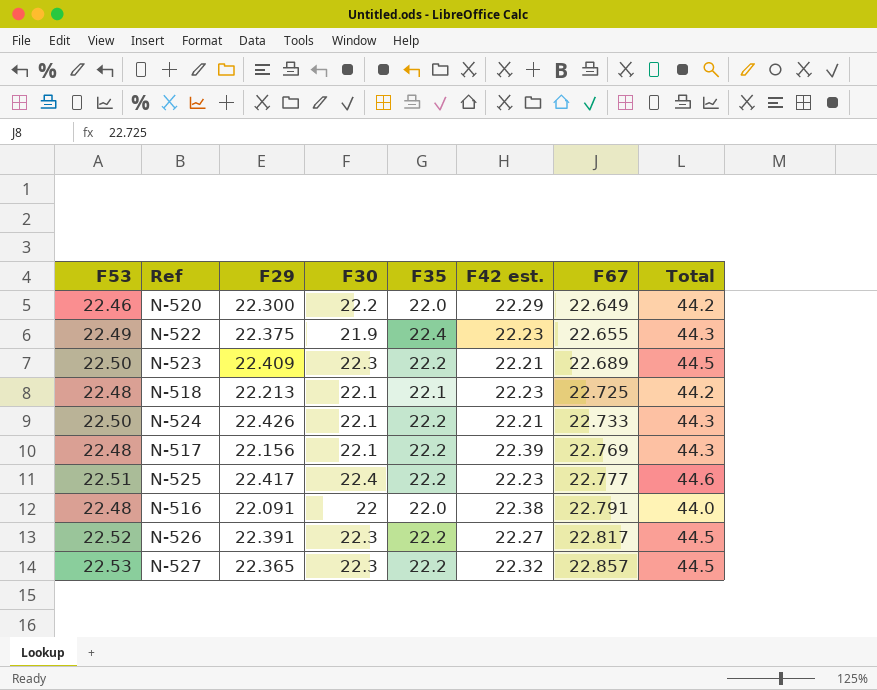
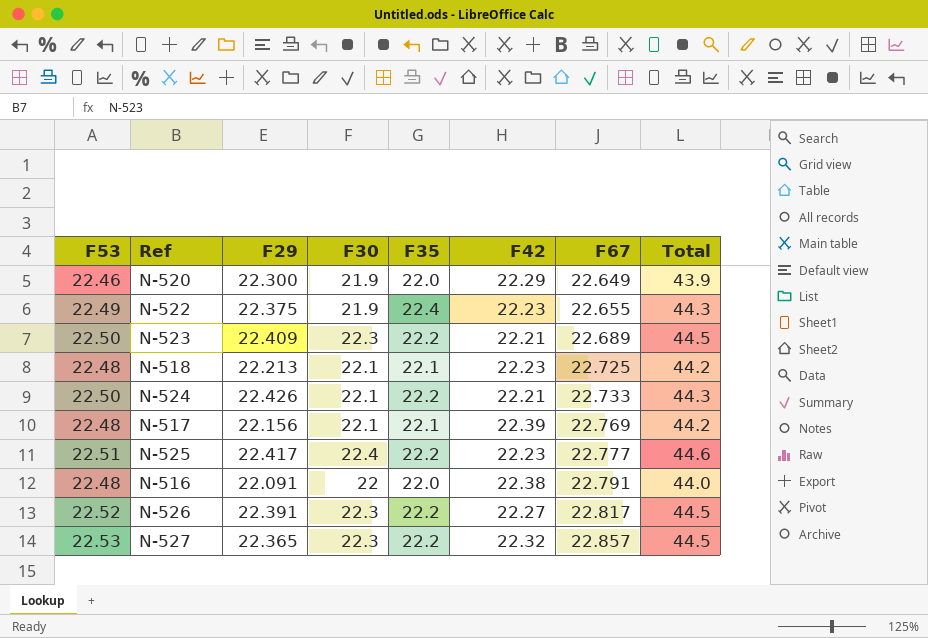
column name: F42 est. -> F42
N-520 | F30: 22.2 -> 21.9
N-520 | Total: 44.2 -> 43.9
N-517 | F35: 22.2 -> 22.1
N-517 | Total: 44.3 -> 44.2

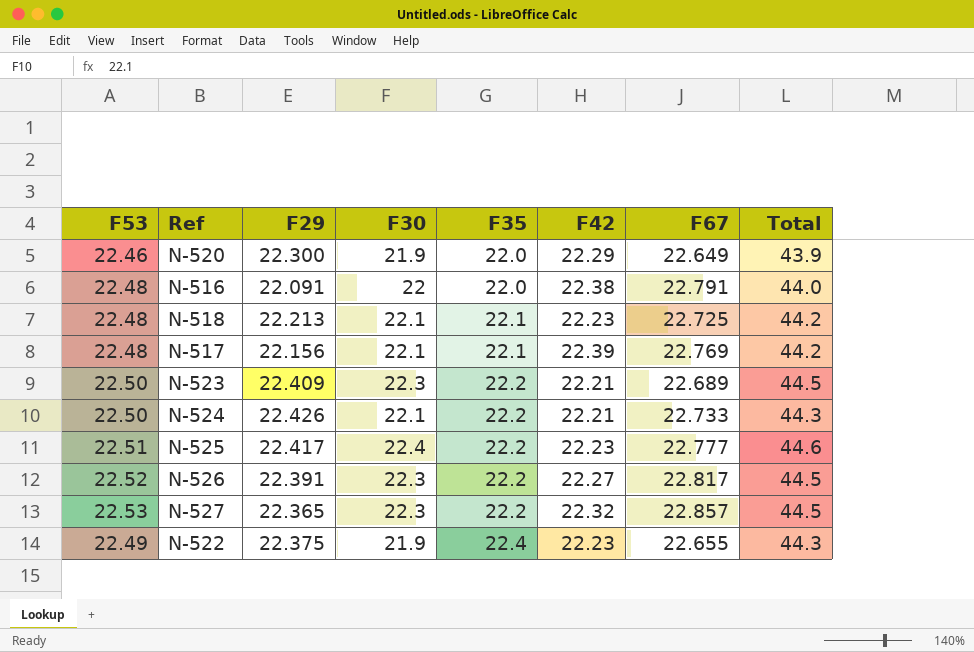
row order: F67 ascending -> F35 ascending

